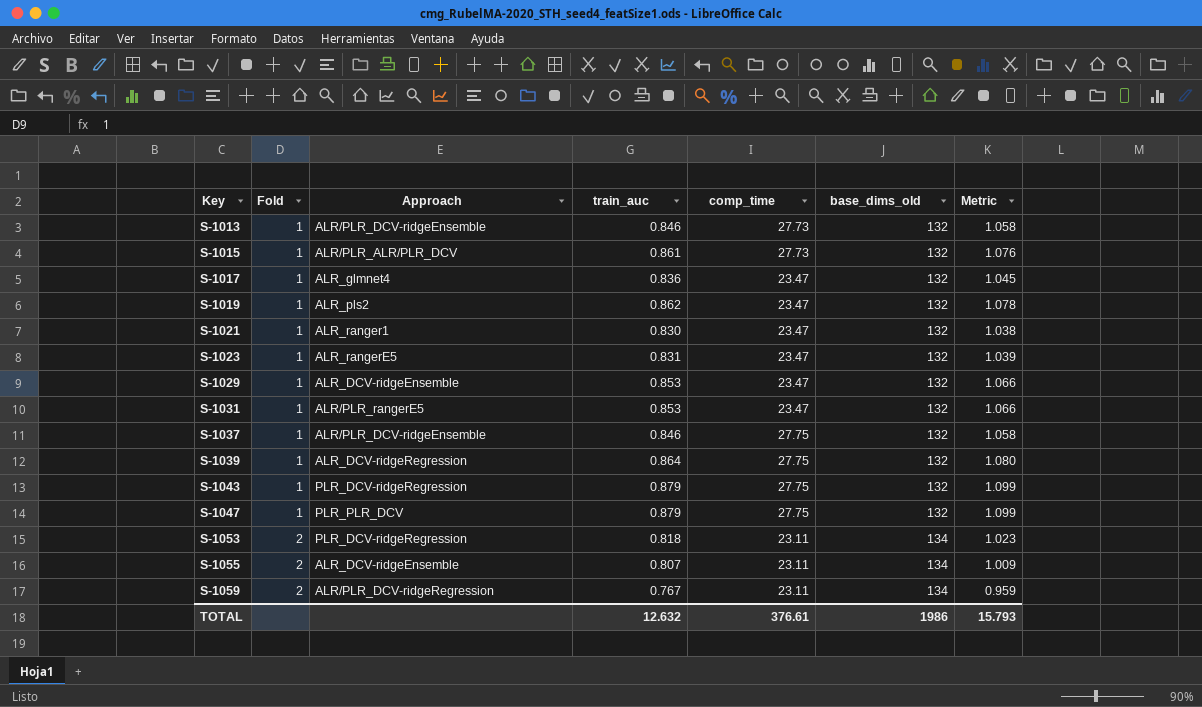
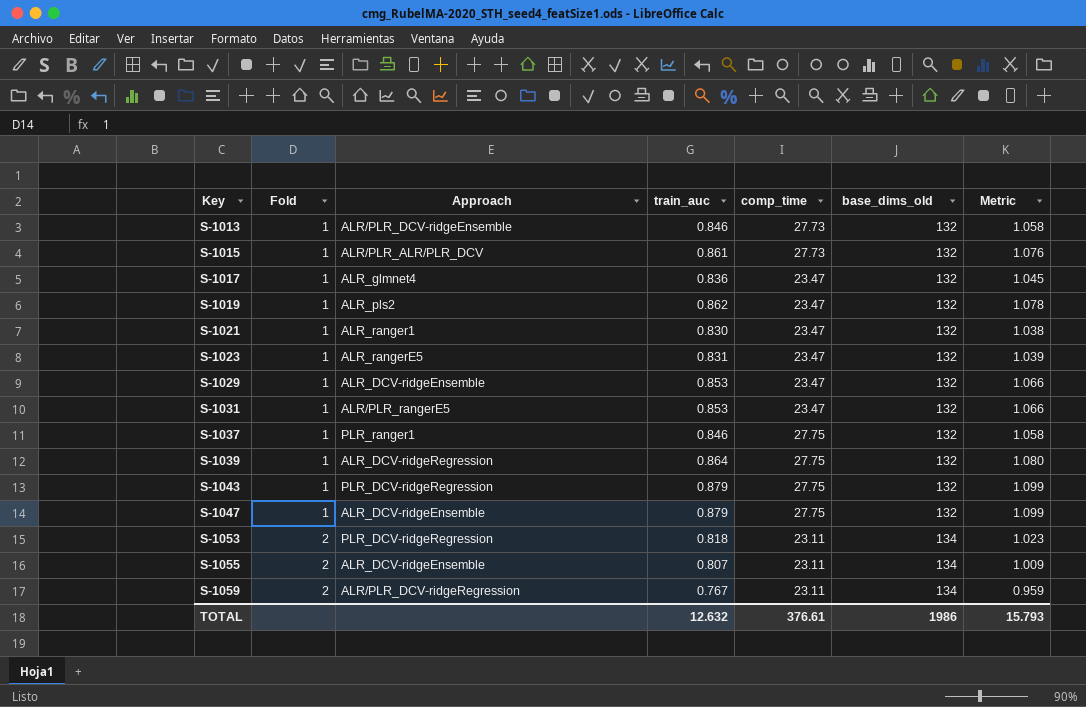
S-1037 | Approach: ALR/PLR_DCV-ridgeEnsemble -> PLR_ranger1
S-1047 | Approach: PLR_PLR_DCV -> ALR_DCV-ridgeEnsemble

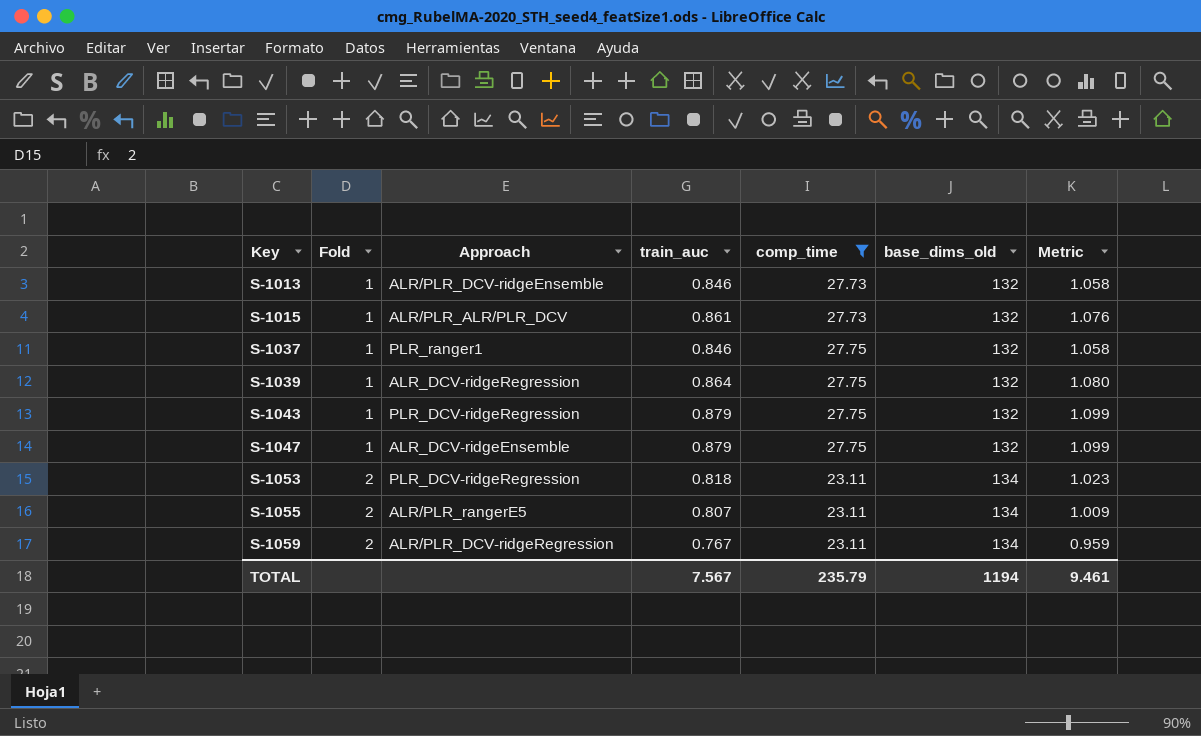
filter: none -> comp_time != 23.47
S-1055 | Approach: ALR_DCV-ridgeEnsemble -> ALR/PLR_rangerE5
TOTAL | train_auc: 12.632 -> 7.567
TOTAL | comp_time: 376.61 -> 235.79
TOTAL | base_dims_old: 1986 -> 1194
TOTAL | Metric: 15.793 -> 9.461

